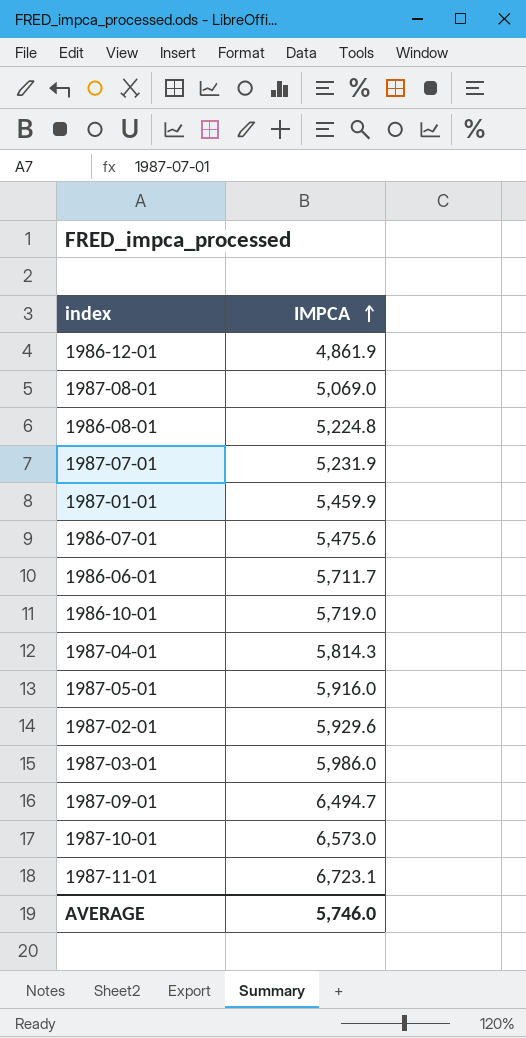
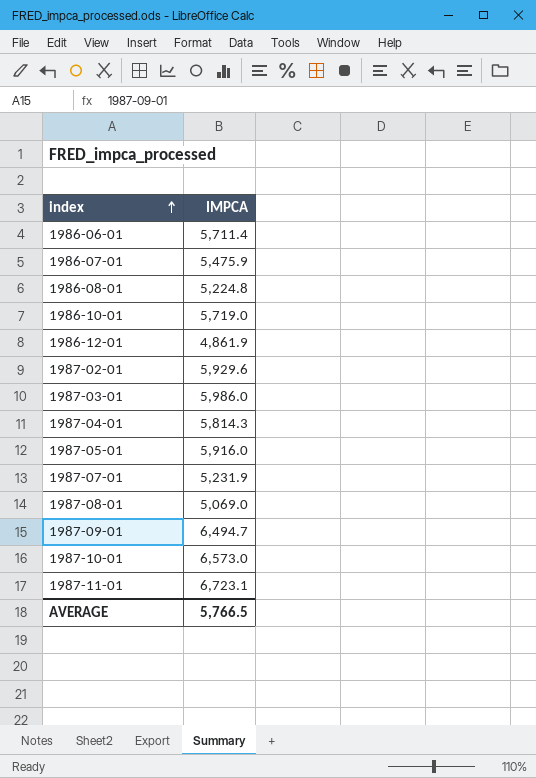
row order: IMPCA ascending -> index ascending
row 1987-01-01: 5,459.9 -> none
1986-06-01 | IMPCA: 5,711.7 -> 5,711.4
1986-07-01 | IMPCA: 5,475.6 -> 5,475.9
AVERAGE | IMPCA: 5,746.0 -> 5,766.5

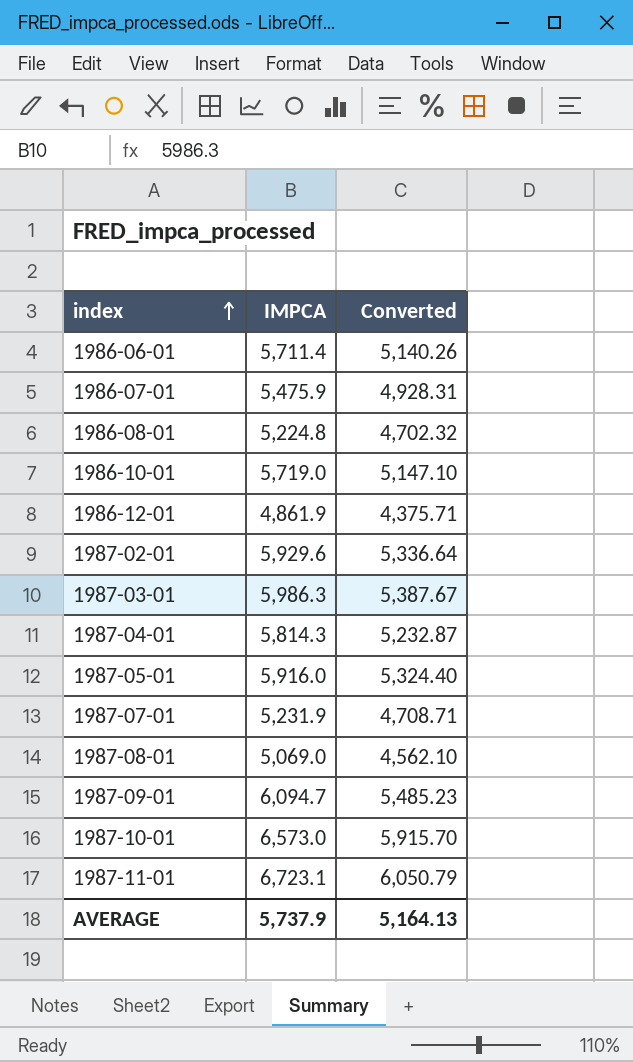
column Converted | formula: none -> [IMPCA] * 0.9
1987-03-01 | IMPCA: 5,986.0 -> 5,986.3
1987-09-01 | IMPCA: 6,494.7 -> 6,094.7
AVERAGE | IMPCA: 5,766.5 -> 5,737.9

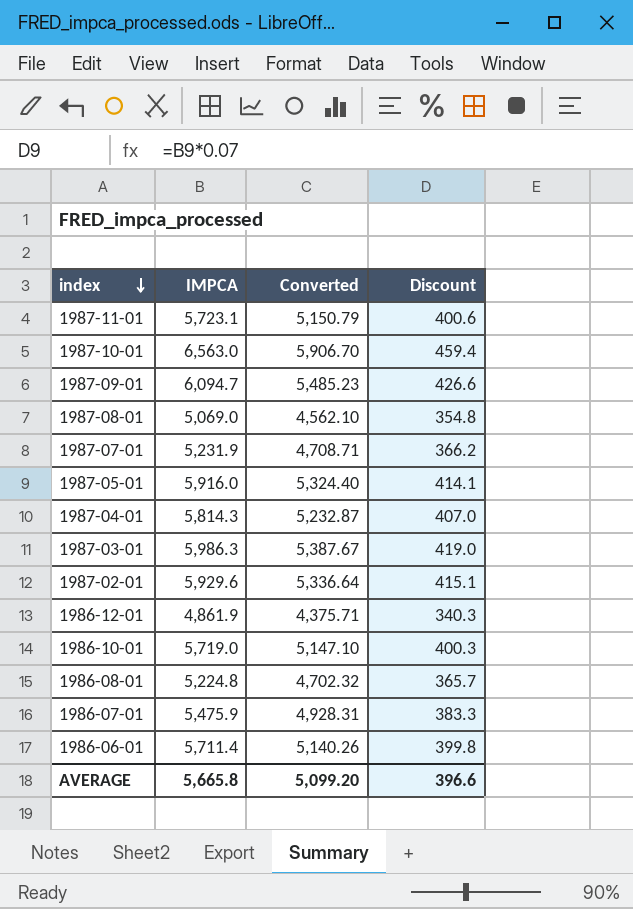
row order: index ascending -> index descending
column Discount | formula: none -> [IMPCA] * 0.07
1987-11-01 | IMPCA: 6,723.1 -> 5,723.1
1987-11-01 | Converted: 6,050.79 -> 5,150.79
1987-10-01 | IMPCA: 6,573.0 -> 6,563.0
1987-10-01 | Converted: 5,915.70 -> 5,906.70
AVERAGE | IMPCA: 5,737.9 -> 5,665.8
AVERAGE | Converted: 5,164.13 -> 5,099.20

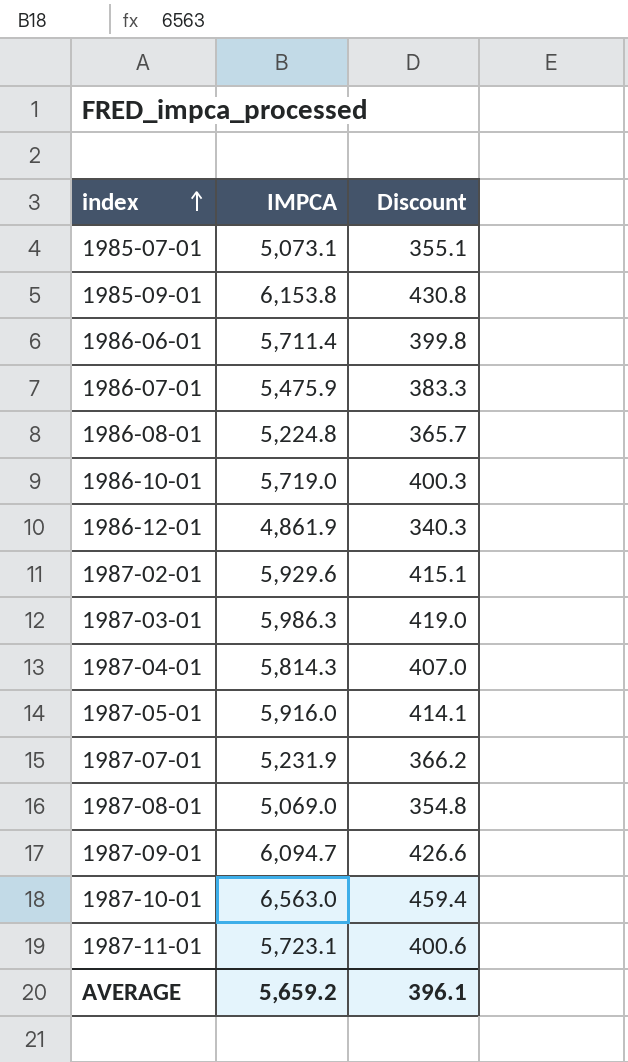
row order: index descending -> index ascending
column Converted | formula: [IMPCA] * 0.9 -> none
row 1985-07-01: none -> 5,073.1 | 355.1
row 1985-09-01: none -> 6,153.8 | 430.8
AVERAGE | IMPCA: 5,665.8 -> 5,659.2
AVERAGE | Discount: 396.6 -> 396.1

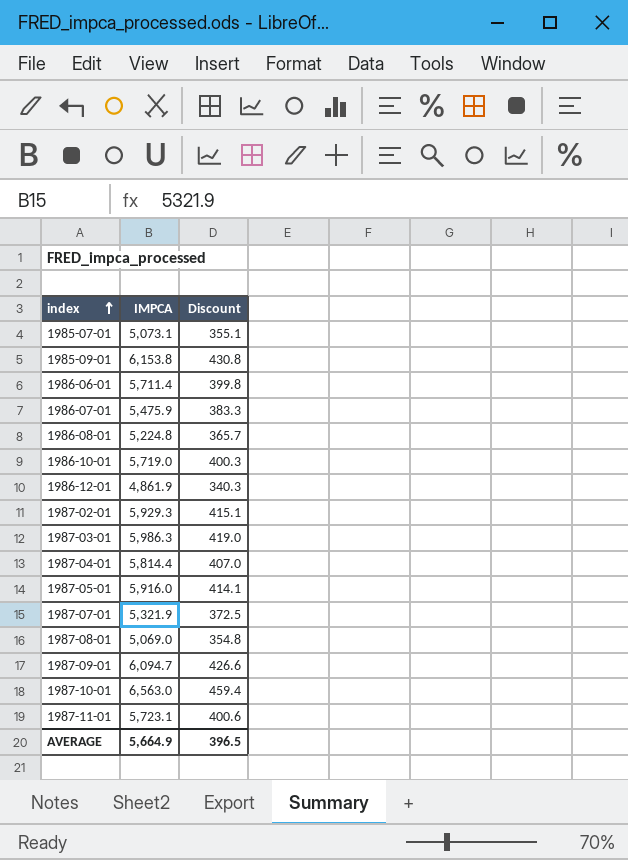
1987-02-01 | IMPCA: 5,929.6 -> 5,929.3
1987-04-01 | IMPCA: 5,814.3 -> 5,814.4
1987-07-01 | IMPCA: 5,231.9 -> 5,321.9
1987-07-01 | Discount: 366.2 -> 372.5
AVERAGE | IMPCA: 5,659.2 -> 5,664.9
AVERAGE | Discount: 396.1 -> 396.5

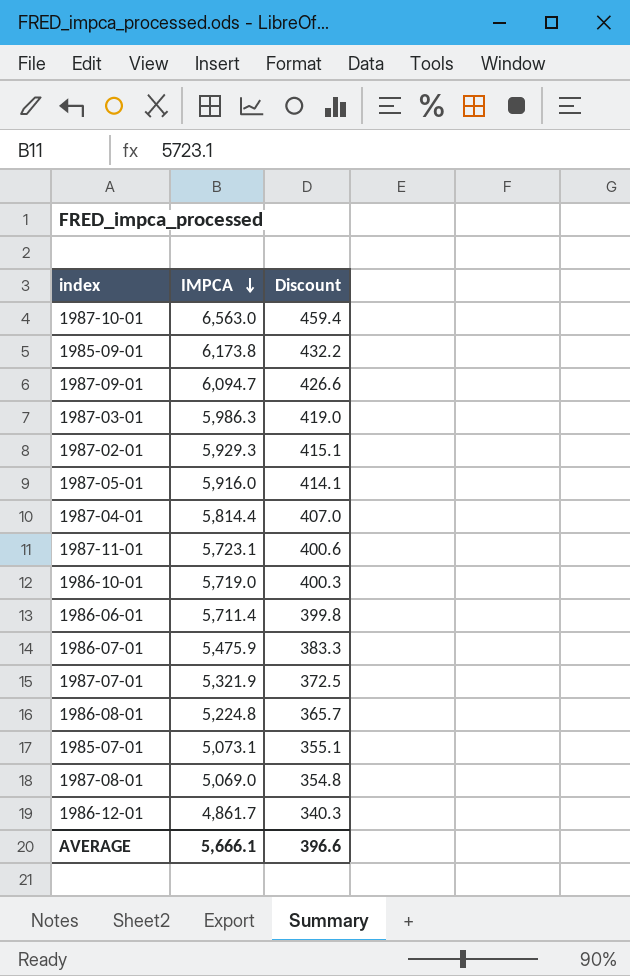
row order: index ascending -> IMPCA descending
1985-09-01 | IMPCA: 6,153.8 -> 6,173.8
1985-09-01 | Discount: 430.8 -> 432.2
1986-12-01 | IMPCA: 4,861.9 -> 4,861.7
AVERAGE | IMPCA: 5,664.9 -> 5,666.1
AVERAGE | Discount: 396.5 -> 396.6

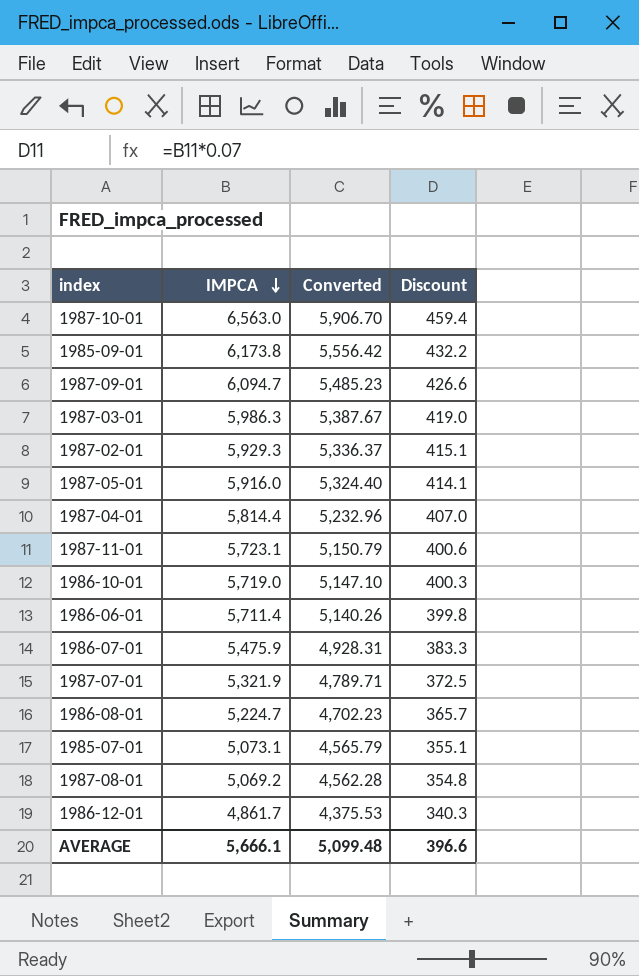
column Converted | formula: none -> [IMPCA] * 0.9
1986-08-01 | IMPCA: 5,224.8 -> 5,224.7
1987-08-01 | IMPCA: 5,069.0 -> 5,069.2

